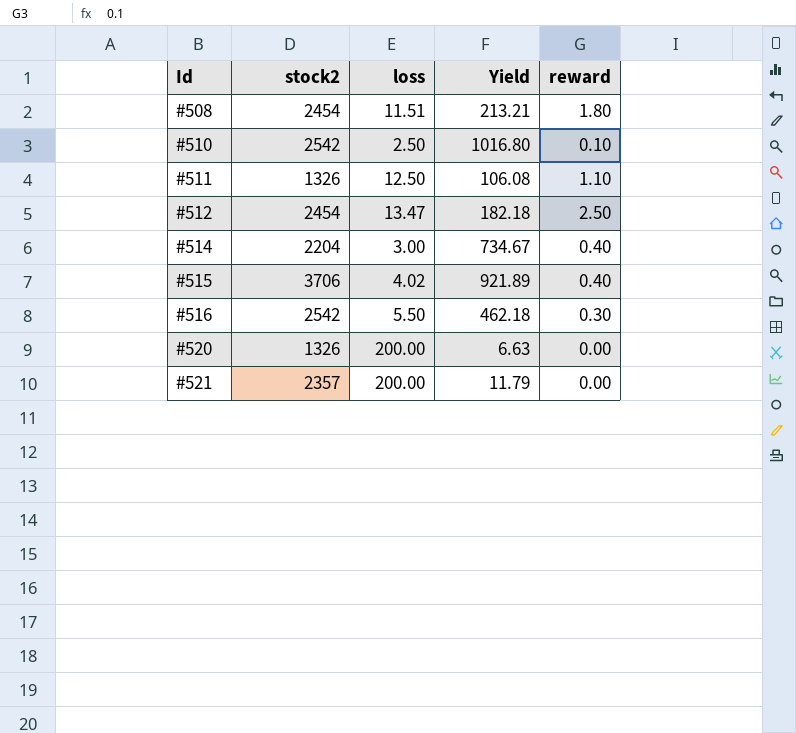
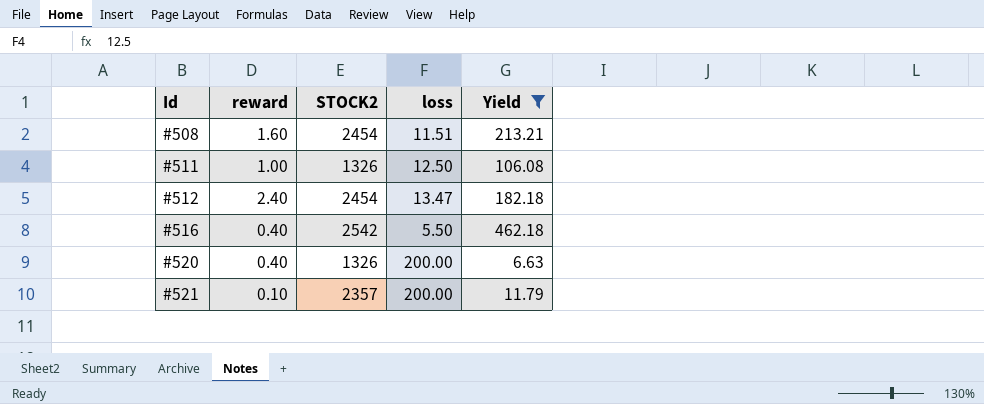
filter: none -> Yield <= 462.18
column reward | position: 5 -> 2
column name: stock2 -> STOCK2
#508 | reward: 1.80 -> 1.60
#511 | reward: 1.10 -> 1.00
#512 | reward: 2.50 -> 2.40
#516 | reward: 0.30 -> 0.40
#520 | reward: 0.00 -> 0.40
#521 | reward: 0.00 -> 0.10

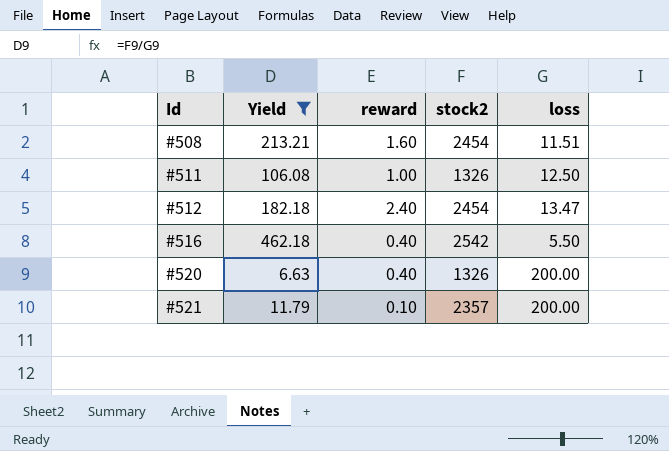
column Yield | position: 5 -> 2
column name: STOCK2 -> stock2

